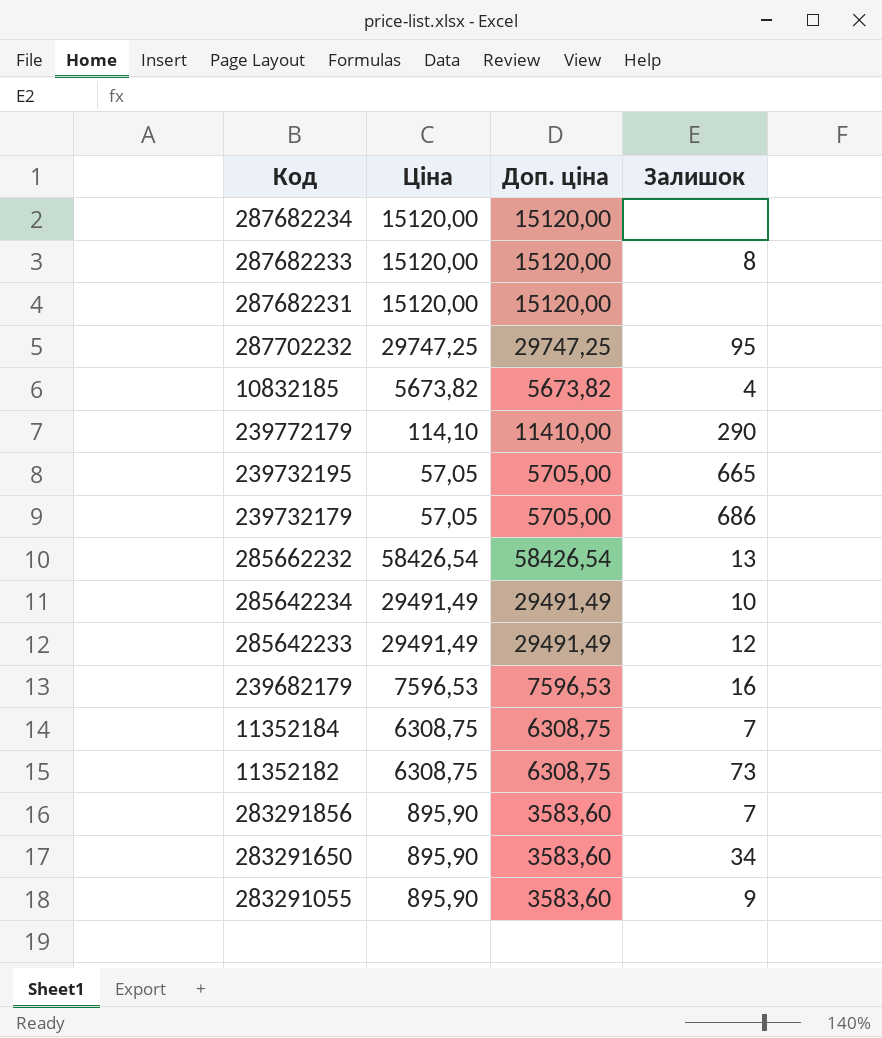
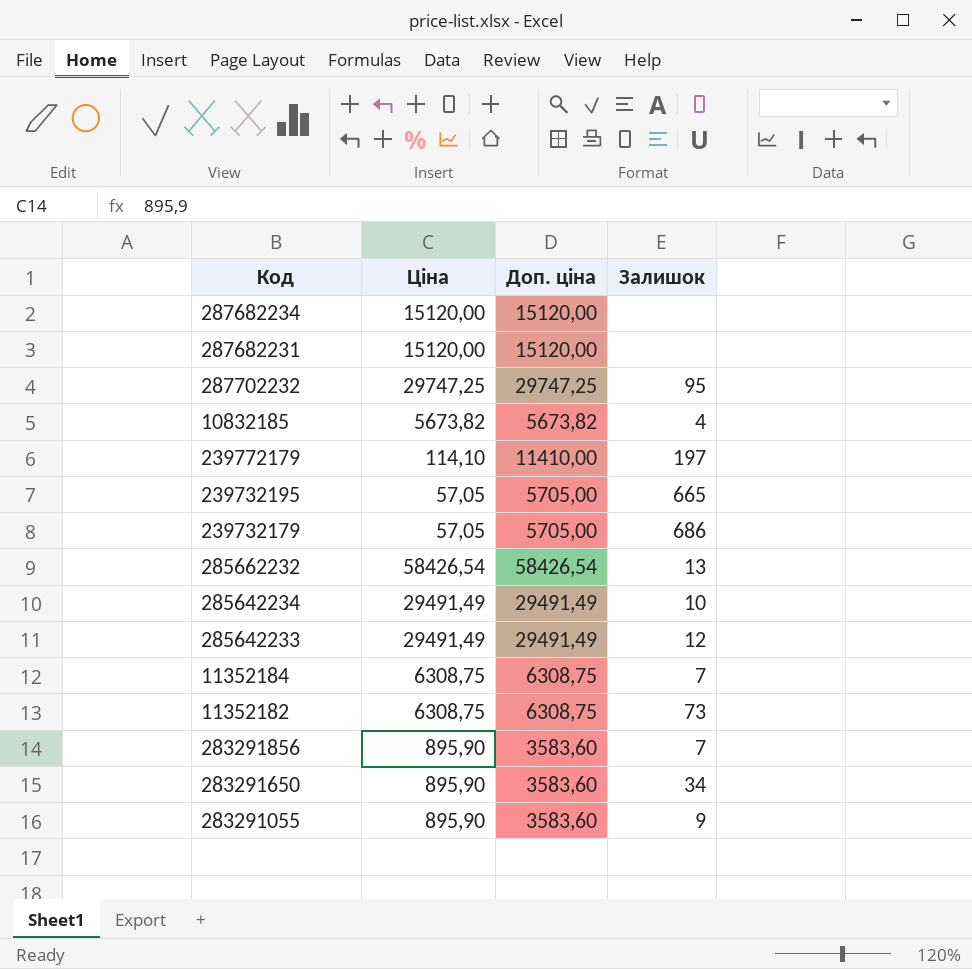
row 287682233: 15120,00 | 15120,00 | 8 -> none
row 239682179: 7596,53 | 7596,53 | 16 -> none
239772179 | Залишок: 290 -> 197

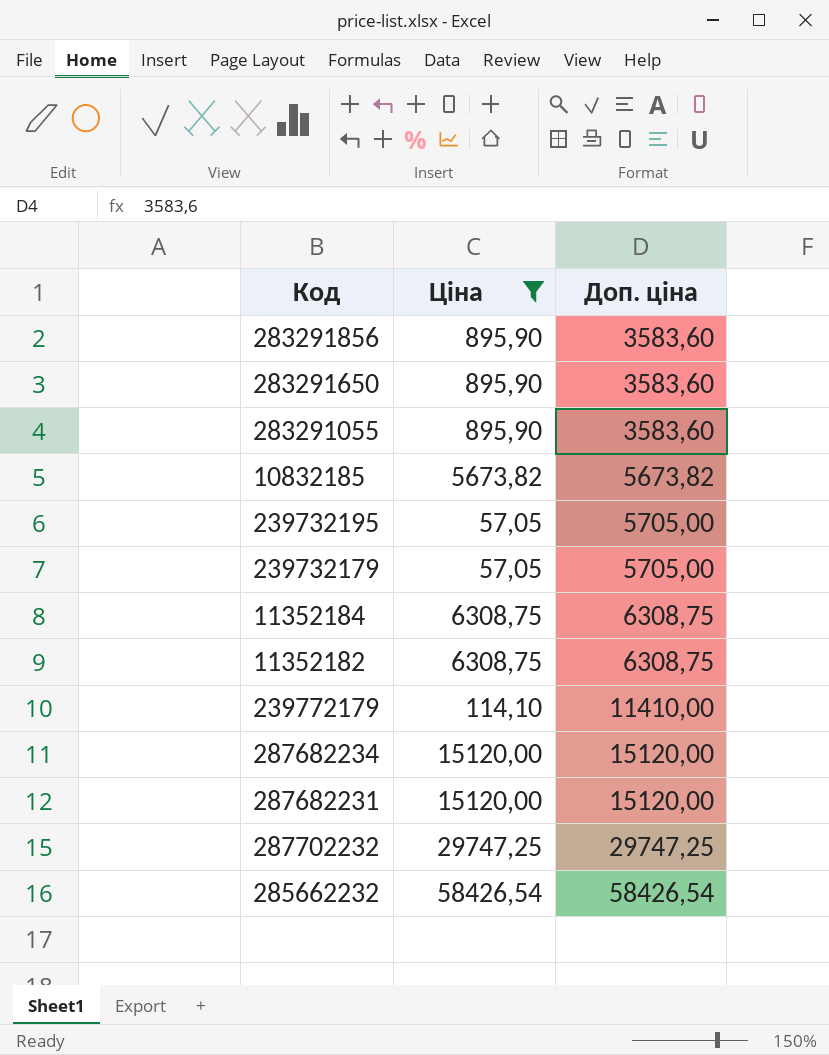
filter: none -> Ціна != 29491,49
row order: none -> Доп. ціна ascending
column Залишок | position: 4 -> none

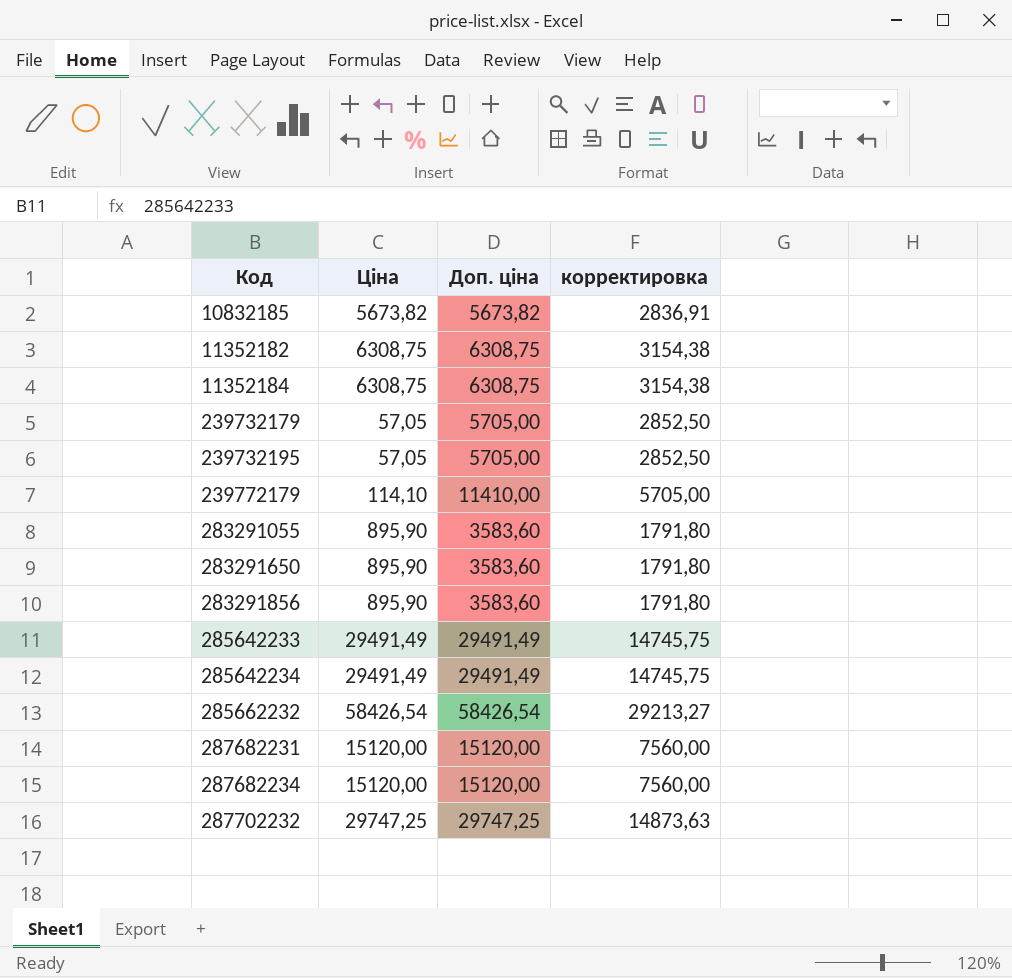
filter: Ціна != 29491,49 -> none
row order: Доп. ціна ascending -> Код ascending
column корректировка | formula: none -> [Доп. ціна] * 0,5

